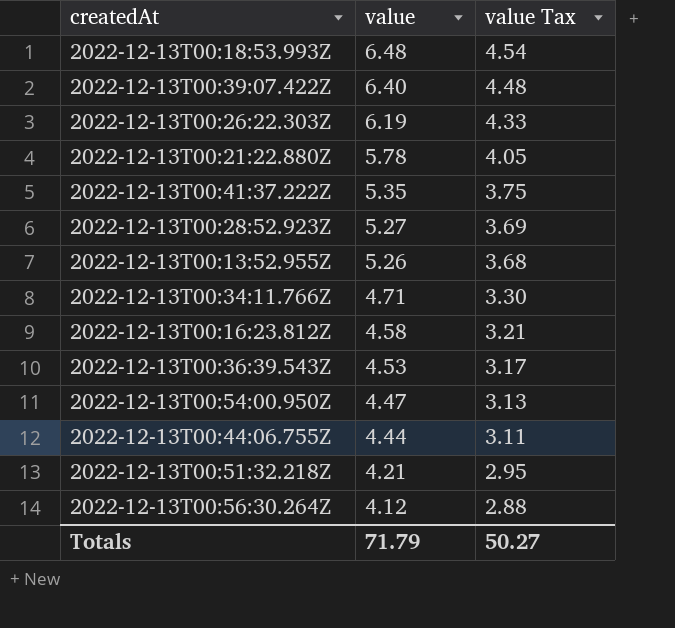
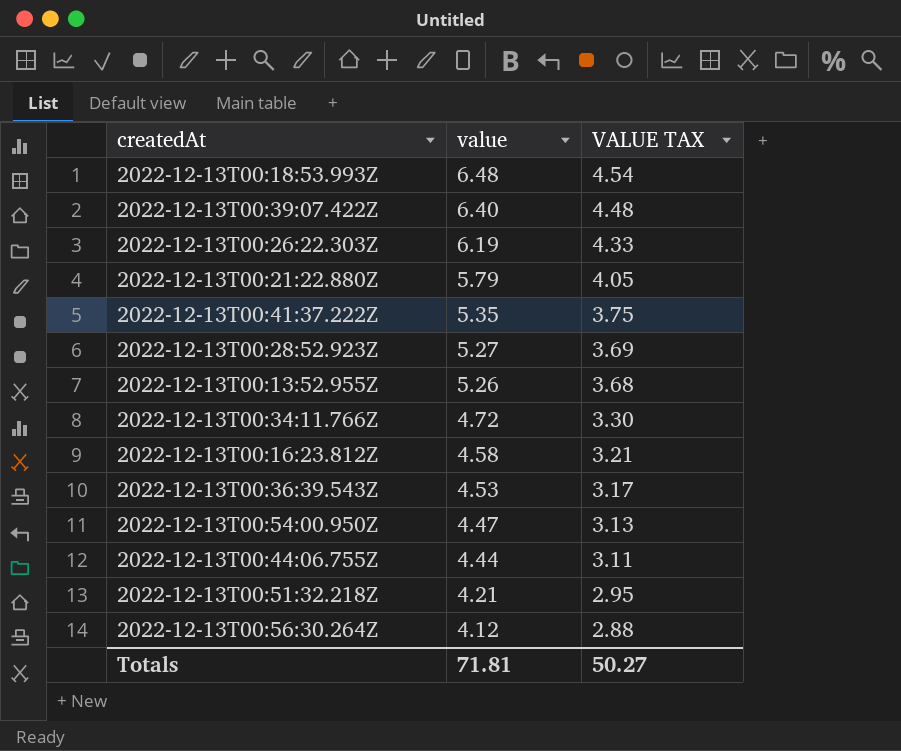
column name: value Tax -> VALUE TAX
2022-12-13T00:21:22.880Z | value: 5.78 -> 5.79
2022-12-13T00:34:11.766Z | value: 4.71 -> 4.72
Totals | value: 71.79 -> 71.81

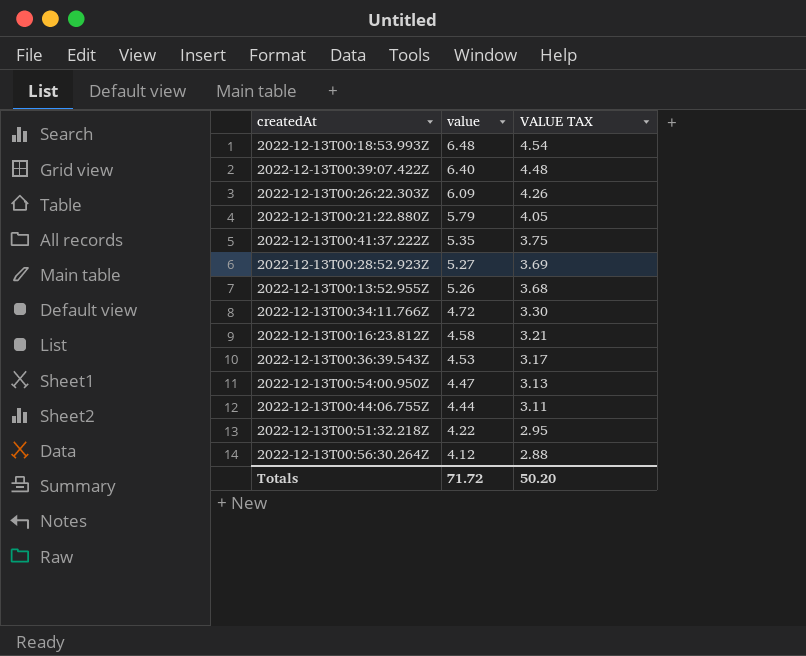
2022-12-13T00:26:22.303Z | value: 6.19 -> 6.09
2022-12-13T00:26:22.303Z | VALUE TAX: 4.33 -> 4.26
2022-12-13T00:51:32.218Z | value: 4.21 -> 4.22
Totals | value: 71.81 -> 71.72
Totals | VALUE TAX: 50.27 -> 50.20

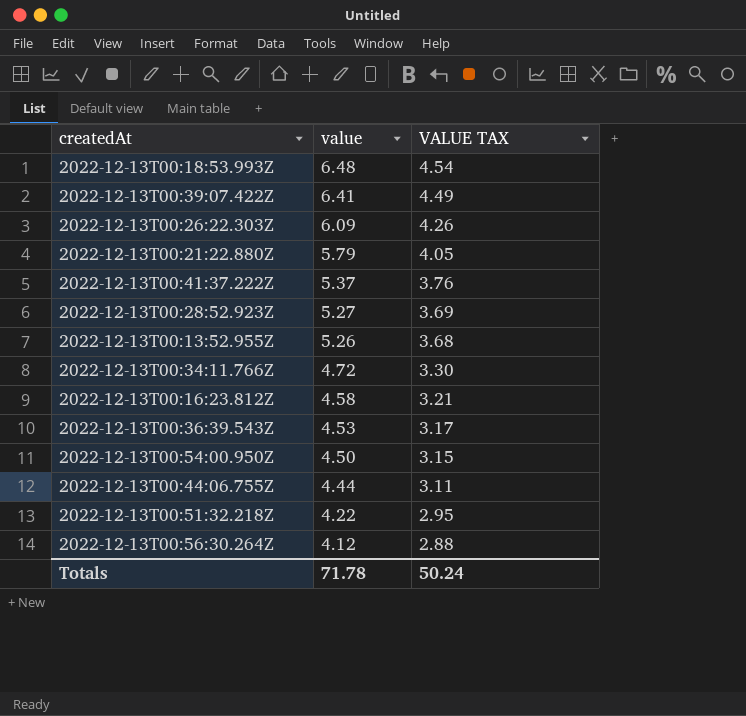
2022-12-13T00:39:07.422Z | value: 6.40 -> 6.41
2022-12-13T00:39:07.422Z | VALUE TAX: 4.48 -> 4.49
2022-12-13T00:41:37.222Z | value: 5.35 -> 5.37
2022-12-13T00:41:37.222Z | VALUE TAX: 3.75 -> 3.76
2022-12-13T00:54:00.950Z | value: 4.47 -> 4.50
2022-12-13T00:54:00.950Z | VALUE TAX: 3.13 -> 3.15
Totals | value: 71.72 -> 71.78
Totals | VALUE TAX: 50.20 -> 50.24

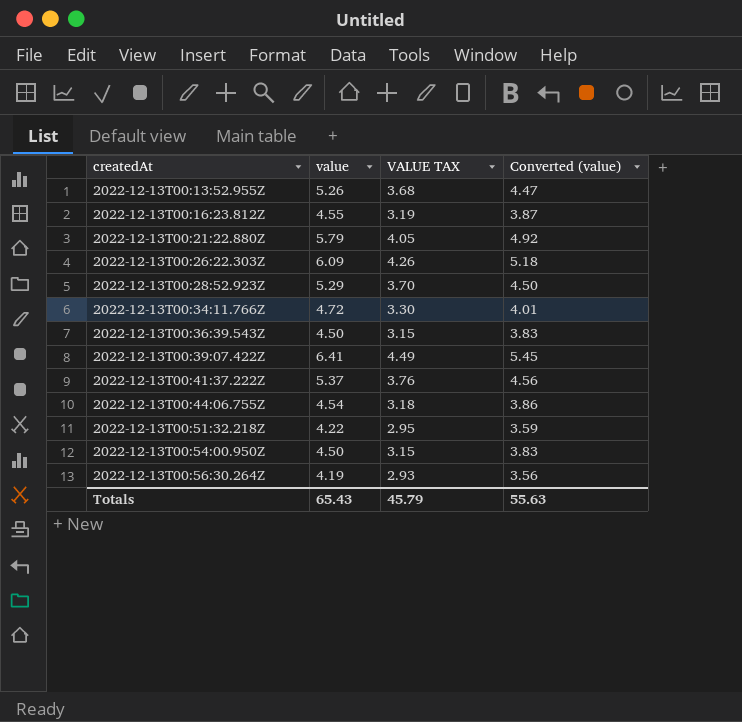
row order: value descending -> createdAt ascending
column Converted (value) | formula: none -> [value] * 0.85
row 2022-12-13T00:18:53.993Z: 6.48 | 4.54 -> none
2022-12-13T00:16:23.812Z | value: 4.58 -> 4.55
2022-12-13T00:16:23.812Z | VALUE TAX: 3.21 -> 3.19
2022-12-13T00:28:52.923Z | value: 5.27 -> 5.29
2022-12-13T00:28:52.923Z | VALUE TAX: 3.69 -> 3.70
2022-12-13T00:36:39.543Z | value: 4.53 -> 4.50
2022-12-13T00:36:39.543Z | VALUE TAX: 3.17 -> 3.15
2022-12-13T00:44:06.755Z | value: 4.44 -> 4.54
2022-12-13T00:44:06.755Z | VALUE TAX: 3.11 -> 3.18
2022-12-13T00:56:30.264Z | value: 4.12 -> 4.19
2022-12-13T00:56:30.264Z | VALUE TAX: 2.88 -> 2.93
Totals | value: 71.78 -> 65.43
Totals | VALUE TAX: 50.24 -> 45.79

